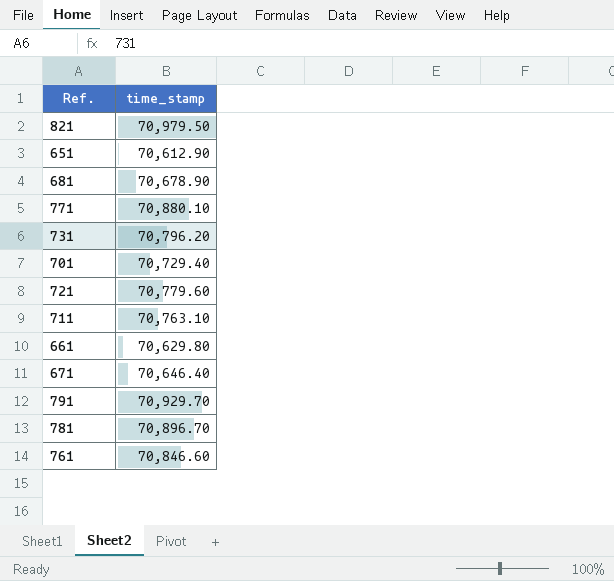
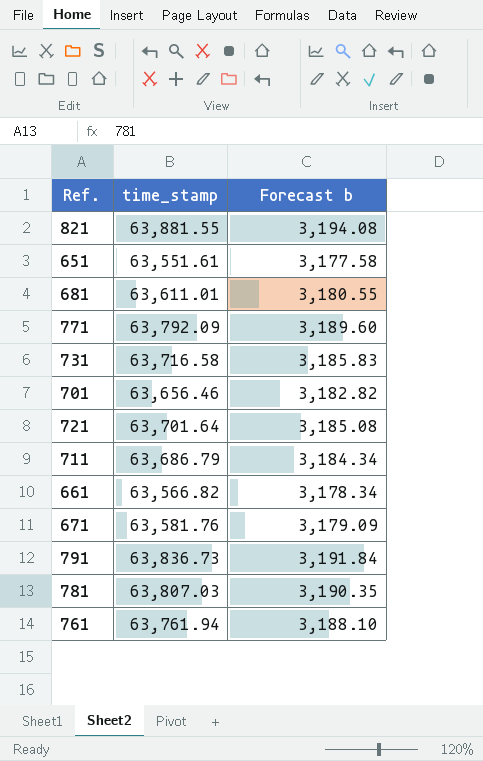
column Forecast b | formula: none -> [time_stamp] * 0.05
821 | time_stamp: 70,979.50 -> 63,881.55
651 | time_stamp: 70,612.90 -> 63,551.61
681 | time_stamp: 70,678.90 -> 63,611.01
771 | time_stamp: 70,880.10 -> 63,792.09
731 | time_stamp: 70,796.20 -> 63,716.58
701 | time_stamp: 70,729.40 -> 63,656.46
721 | time_stamp: 70,779.60 -> 63,701.64
711 | time_stamp: 70,763.10 -> 63,686.79
661 | time_stamp: 70,629.80 -> 63,566.82
671 | time_stamp: 70,646.40 -> 63,581.76
791 | time_stamp: 70,929.70 -> 63,836.73
781 | time_stamp: 70,896.70 -> 63,807.03
761 | time_stamp: 70,846.60 -> 63,761.94

